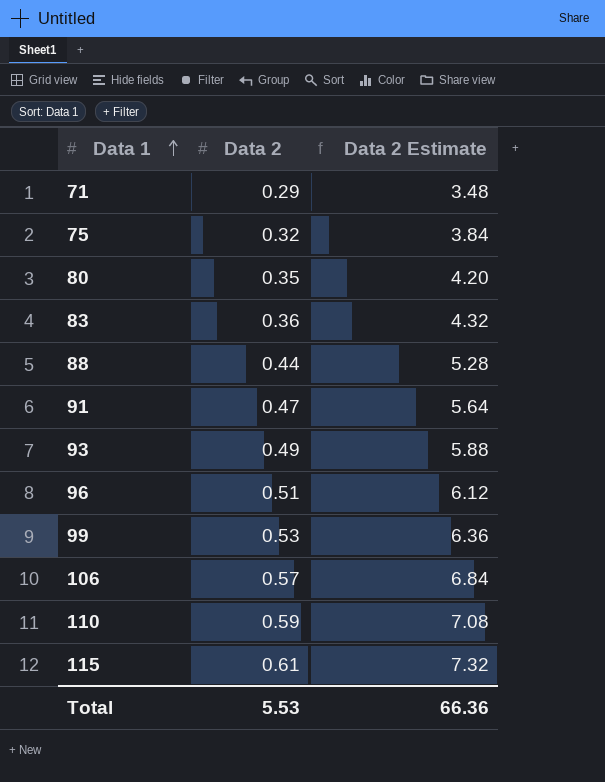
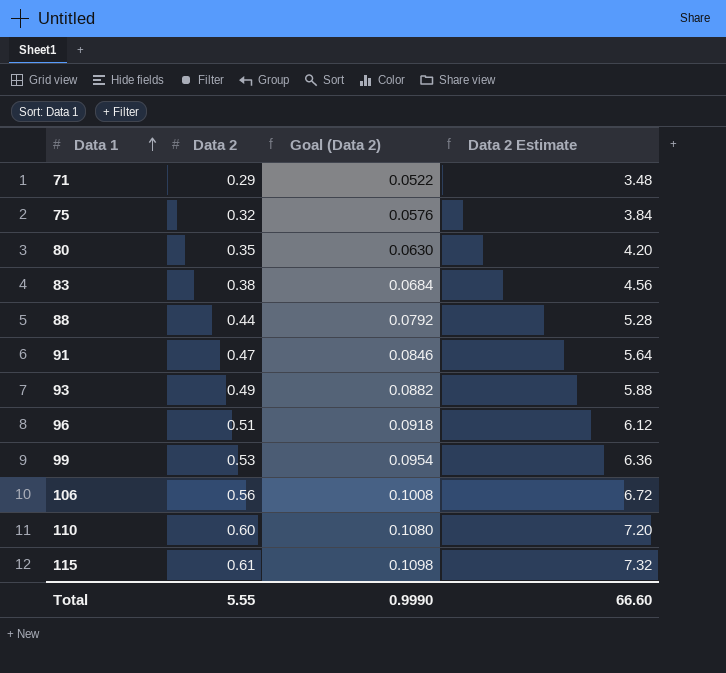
column Goal (Data 2) | formula: none -> [Data 2] * 0.18
83 | Data 2: 0.36 -> 0.38
83 | Data 2 Estimate: 4.32 -> 4.56
106 | Data 2: 0.57 -> 0.56
106 | Data 2 Estimate: 6.84 -> 6.72
110 | Data 2: 0.59 -> 0.60
110 | Data 2 Estimate: 7.08 -> 7.20
Total | Data 2: 5.53 -> 5.55
Total | Data 2 Estimate: 66.36 -> 66.60

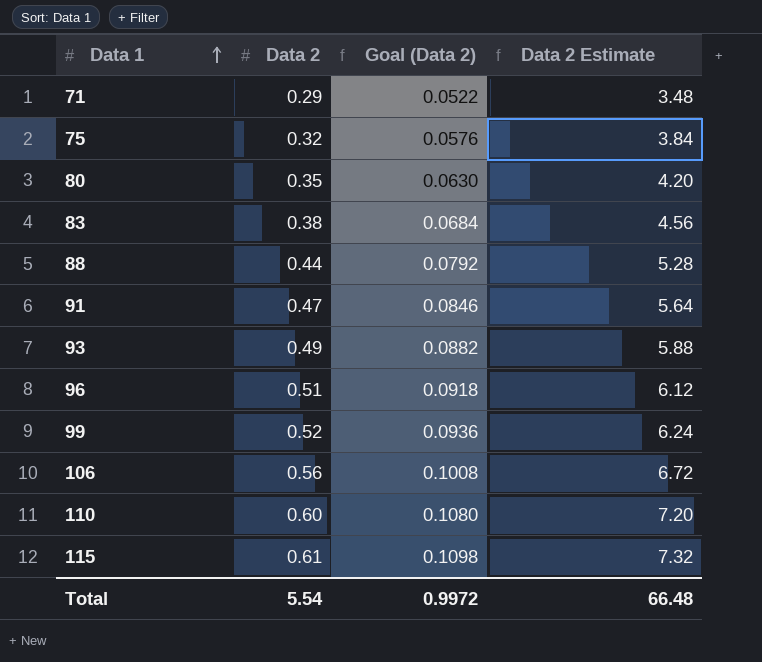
99 | Data 2: 0.53 -> 0.52
99 | Goal (Data 2): 0.0954 -> 0.0936
99 | Data 2 Estimate: 6.36 -> 6.24
Total | Data 2: 5.55 -> 5.54
Total | Goal (Data 2): 0.9990 -> 0.9972
Total | Data 2 Estimate: 66.60 -> 66.48

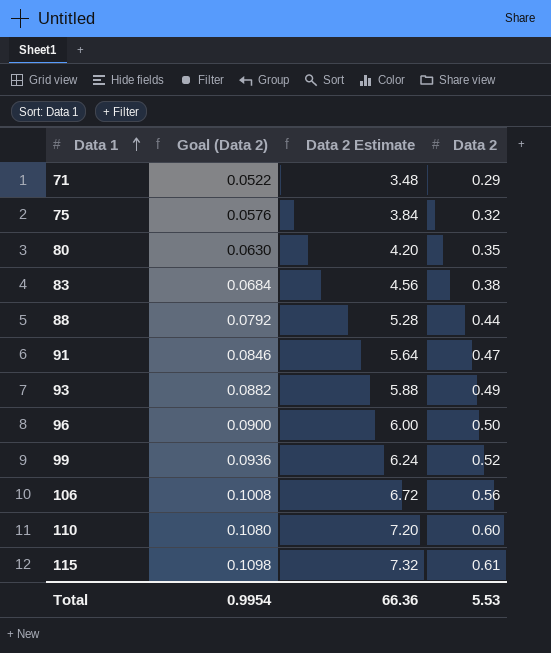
column Data 2 | position: 2 -> 4
96 | Goal (Data 2): 0.0918 -> 0.0900
96 | Data 2 Estimate: 6.12 -> 6.00
96 | Data 2: 0.51 -> 0.50
Total | Goal (Data 2): 0.9972 -> 0.9954
Total | Data 2 Estimate: 66.48 -> 66.36
Total | Data 2: 5.54 -> 5.53

